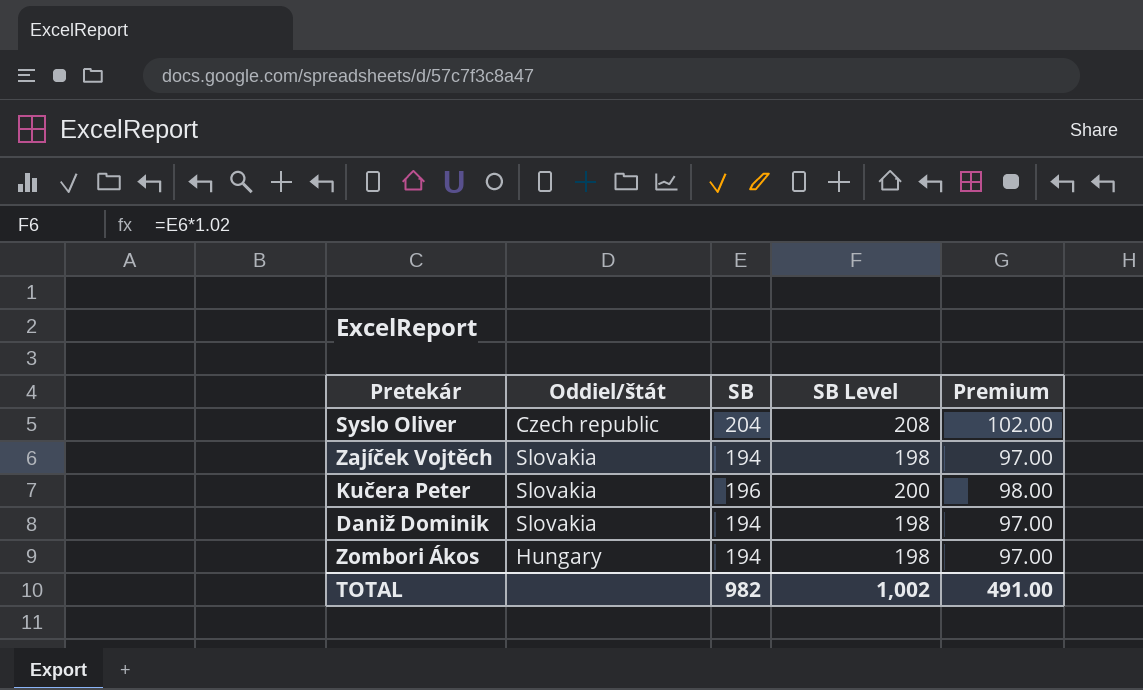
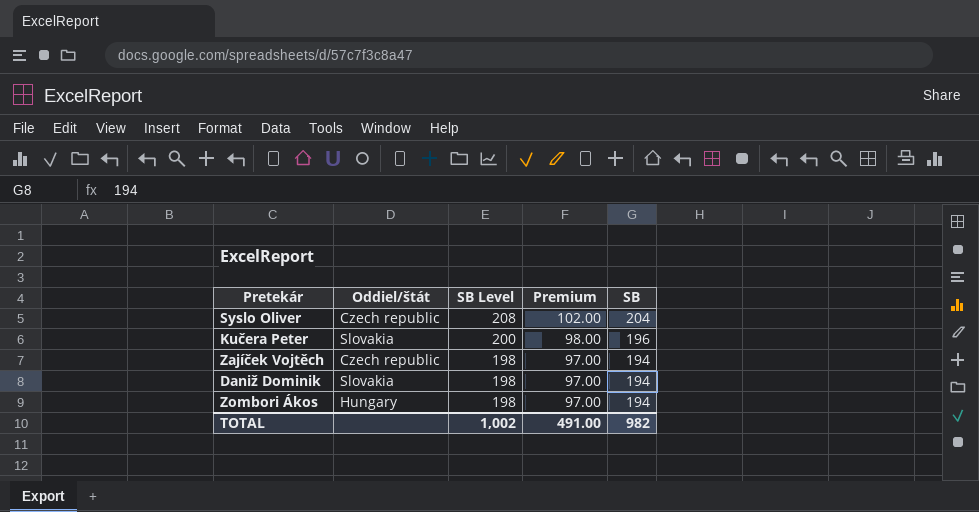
row order: none -> SB Level descending
column SB | position: 3 -> 5
Zajíček Vojtěch | Oddiel/štát: Slovakia -> Czech republic

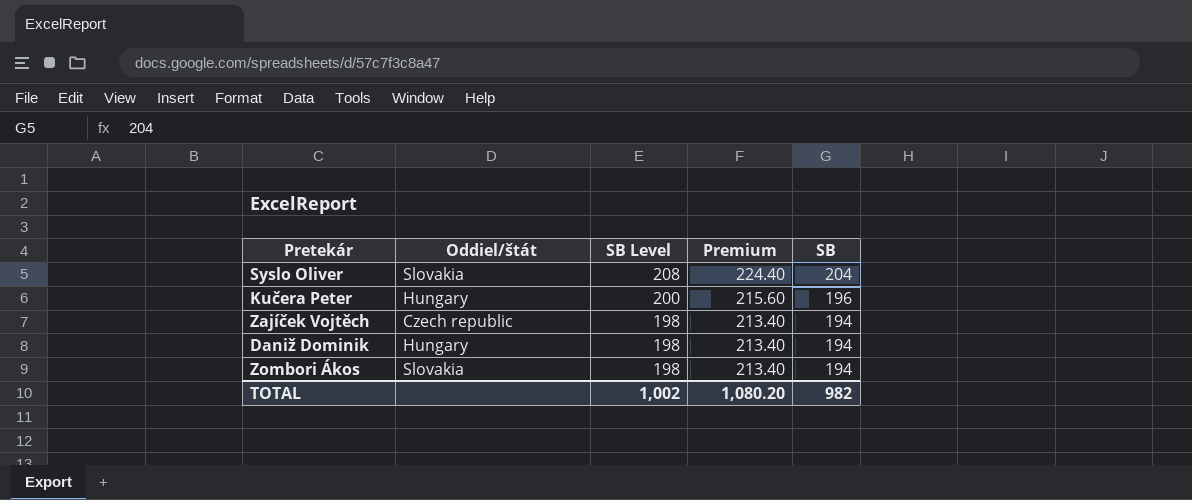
column Premium | formula: [SB] * 0.5 -> [SB] * 1.1
Syslo Oliver | Oddiel/štát: Czech republic -> Slovakia
Kučera Peter | Oddiel/štát: Slovakia -> Hungary
Daniž Dominik | Oddiel/štát: Slovakia -> Hungary
Zombori Ákos | Oddiel/štát: Hungary -> Slovakia
TOTAL | Premium: 491.00 -> 1,080.20

